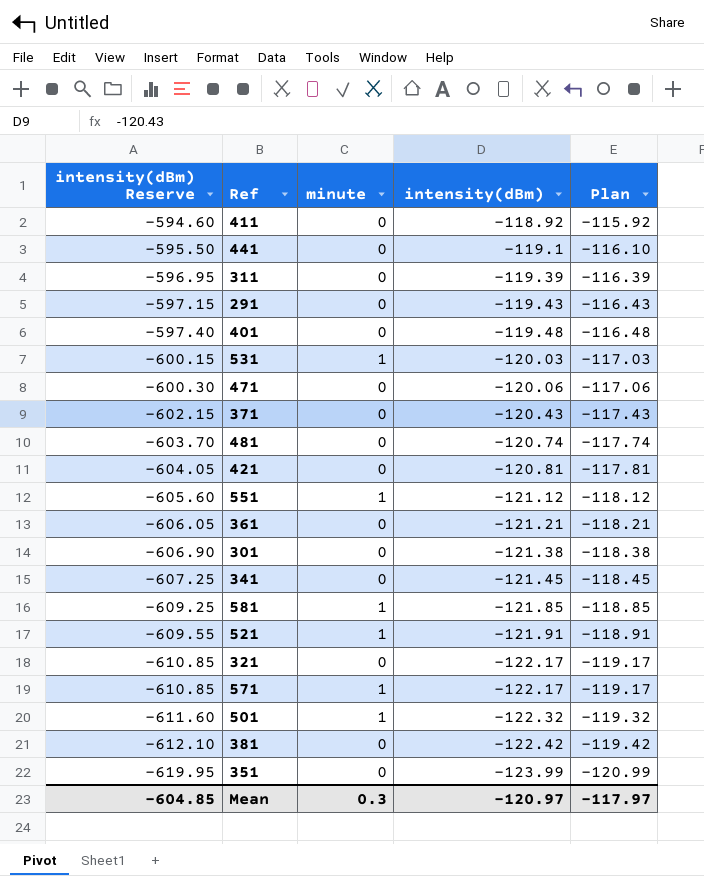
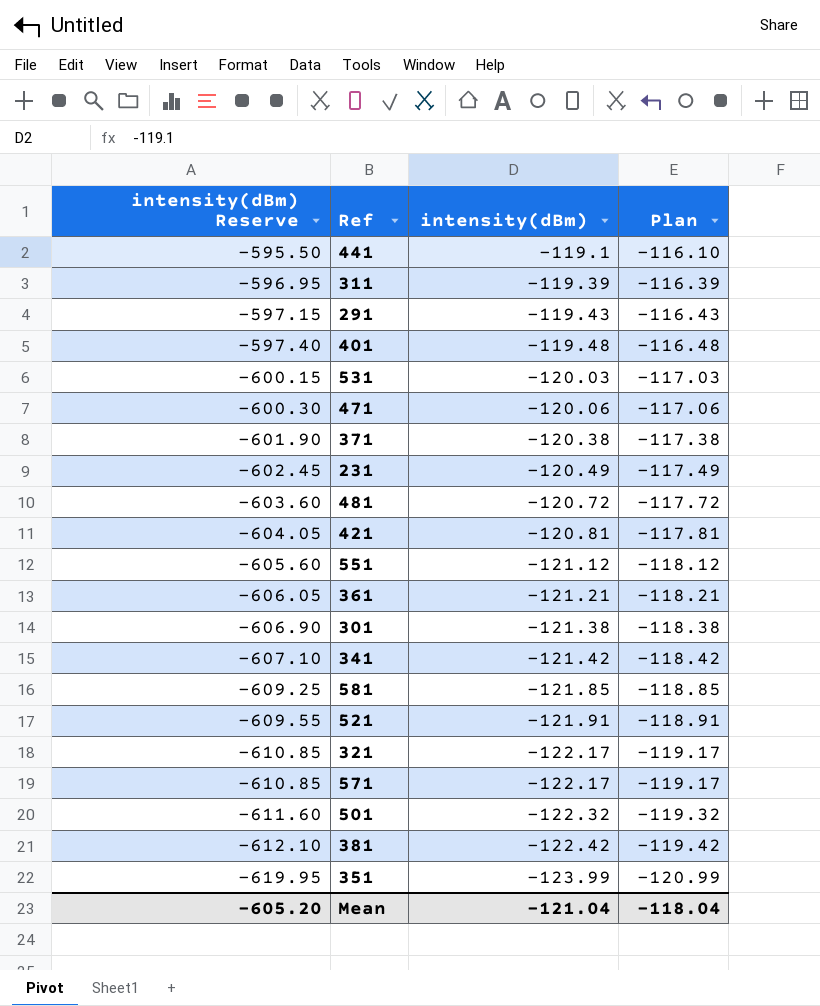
column minute | position: 3 -> none
row 411: -594.60 | 0 | -118.92 | -115.92 -> none
371 | intensity(dBm) Reserve: -602.15 -> -601.90
371 | intensity(dBm): -120.43 -> -120.38
371 | Plan: -117.43 -> -117.38
row 231: none -> -602.45 | -120.49 | -117.49
481 | intensity(dBm) Reserve: -603.70 -> -603.60
481 | intensity(dBm): -120.74 -> -120.72
481 | Plan: -117.74 -> -117.72
341 | intensity(dBm) Reserve: -607.25 -> -607.10
341 | intensity(dBm): -121.45 -> -121.42
341 | Plan: -118.45 -> -118.42
Mean | intensity(dBm) Reserve: -604.85 -> -605.20
Mean | intensity(dBm): -120.97 -> -121.04
Mean | Plan: -117.97 -> -118.04

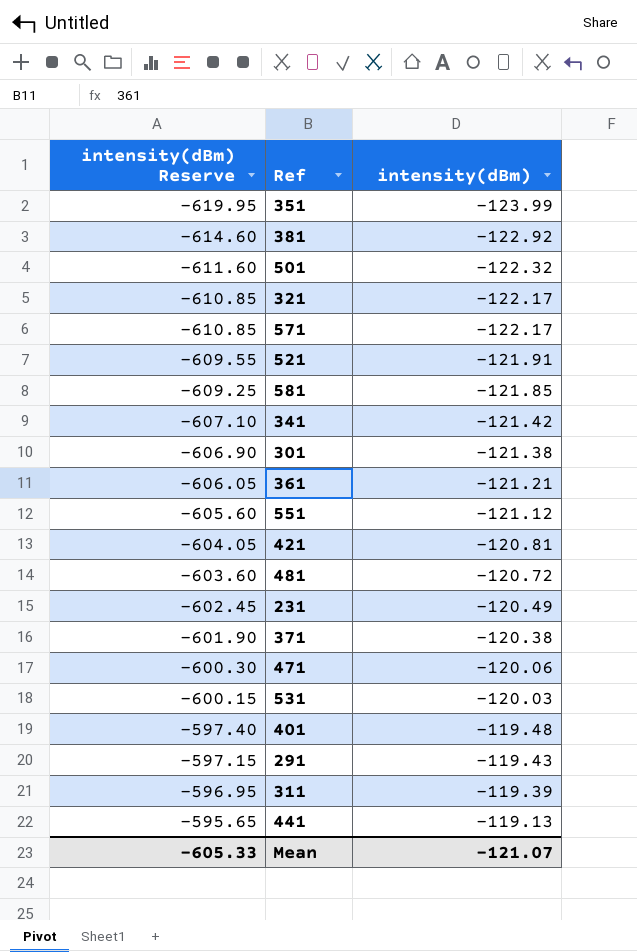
row order: intensity(dBm) Reserve descending -> intensity(dBm) Reserve ascending
column Plan | formula: [intensity(dBm)] + 3 -> none
381 | intensity(dBm) Reserve: -612.10 -> -614.60
381 | intensity(dBm): -122.42 -> -122.92
441 | intensity(dBm) Reserve: -595.50 -> -595.65
441 | intensity(dBm): -119.1 -> -119.13
Mean | intensity(dBm) Reserve: -605.20 -> -605.33
Mean | intensity(dBm): -121.04 -> -121.07

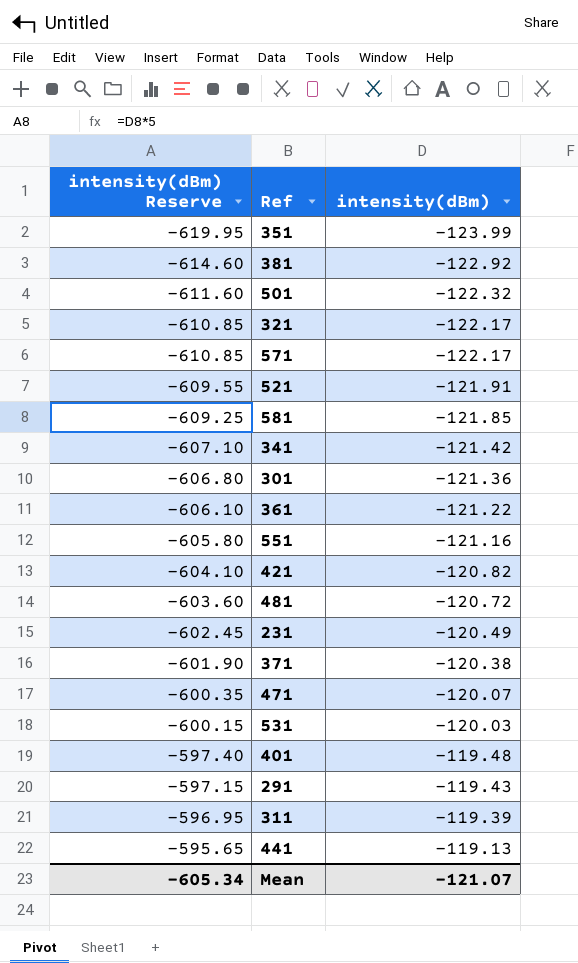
301 | intensity(dBm) Reserve: -606.90 -> -606.80
301 | intensity(dBm): -121.38 -> -121.36
361 | intensity(dBm) Reserve: -606.05 -> -606.10
361 | intensity(dBm): -121.21 -> -121.22
551 | intensity(dBm) Reserve: -605.60 -> -605.80
551 | intensity(dBm): -121.12 -> -121.16
421 | intensity(dBm) Reserve: -604.05 -> -604.10
421 | intensity(dBm): -120.81 -> -120.82
471 | intensity(dBm) Reserve: -600.30 -> -600.35
471 | intensity(dBm): -120.06 -> -120.07
Mean | intensity(dBm) Reserve: -605.33 -> -605.34

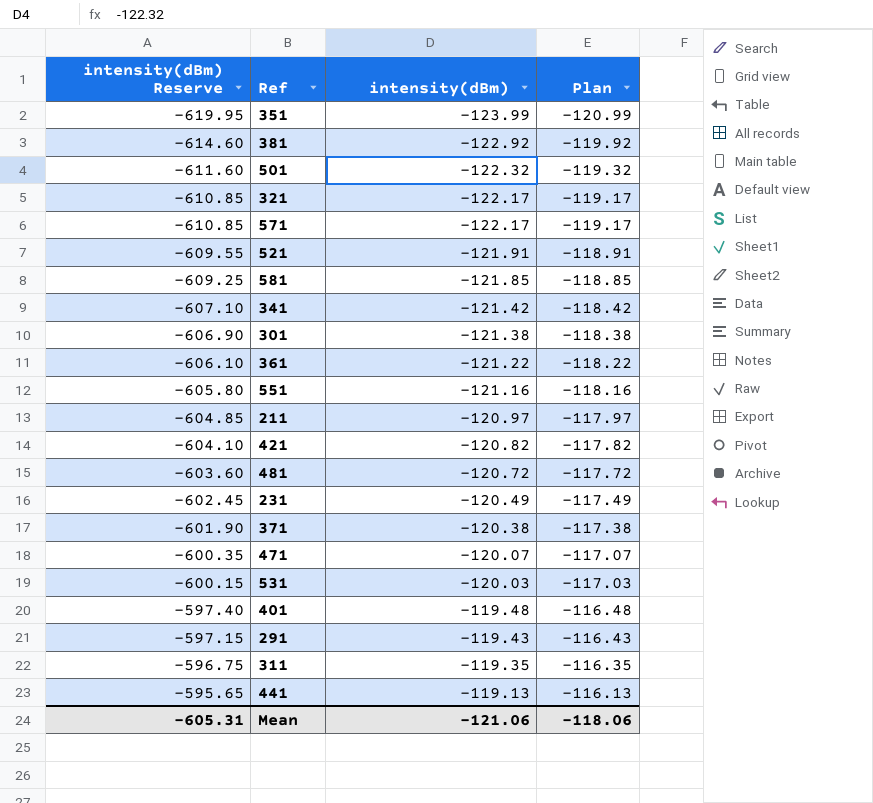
column Plan | formula: none -> [intensity(dBm)] + 3
301 | intensity(dBm) Reserve: -606.80 -> -606.90
301 | intensity(dBm): -121.36 -> -121.38
row 211: none -> -604.85 | -120.97 | -117.97
311 | intensity(dBm) Reserve: -596.95 -> -596.75
311 | intensity(dBm): -119.39 -> -119.35
Mean | intensity(dBm) Reserve: -605.34 -> -605.31
Mean | intensity(dBm): -121.07 -> -121.06

